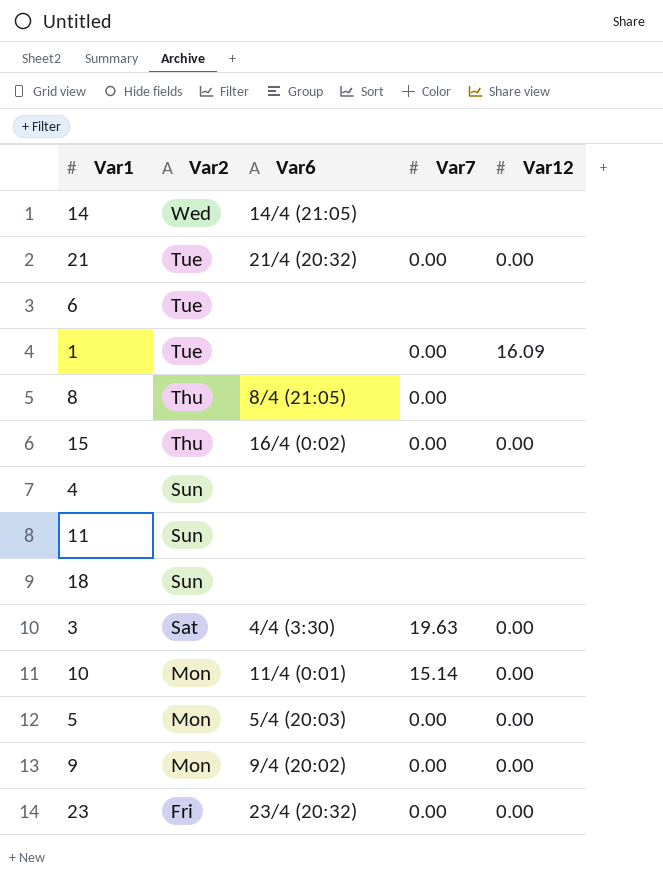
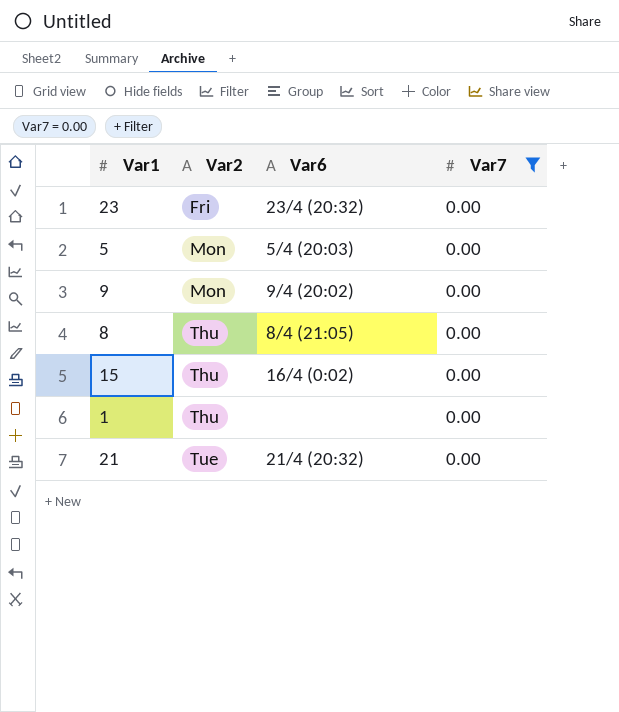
filter: none -> Var7 = 0.00
row order: Var2 descending -> Var2 ascending
column Var12 | position: 5 -> none
1 | Var2: Tue -> Thu

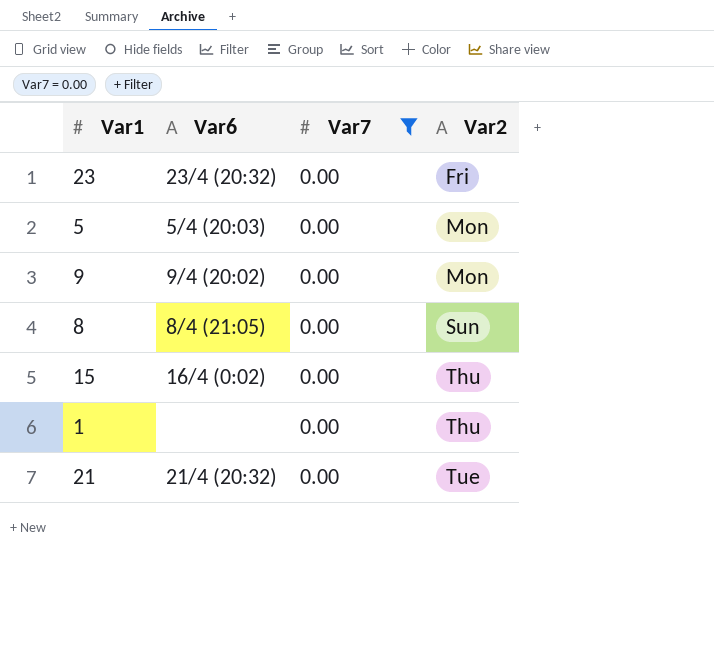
column Var2 | position: 2 -> 4
8 | Var2: Thu -> Sun

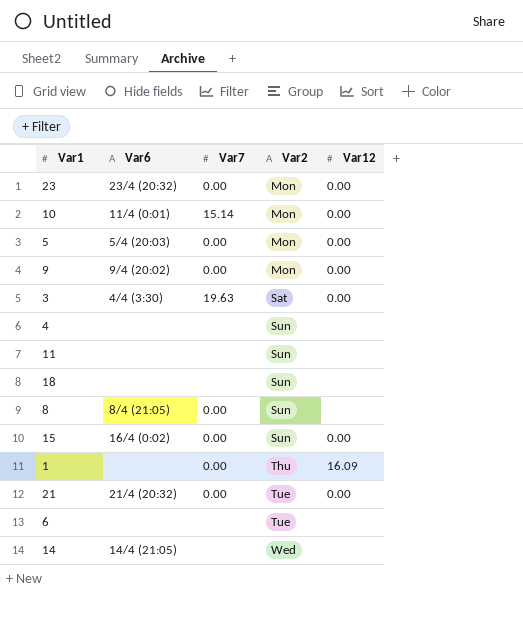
filter: Var7 = 0.00 -> none
column Var12 | position: none -> 5
23 | Var2: Fri -> Mon
15 | Var2: Thu -> Sun

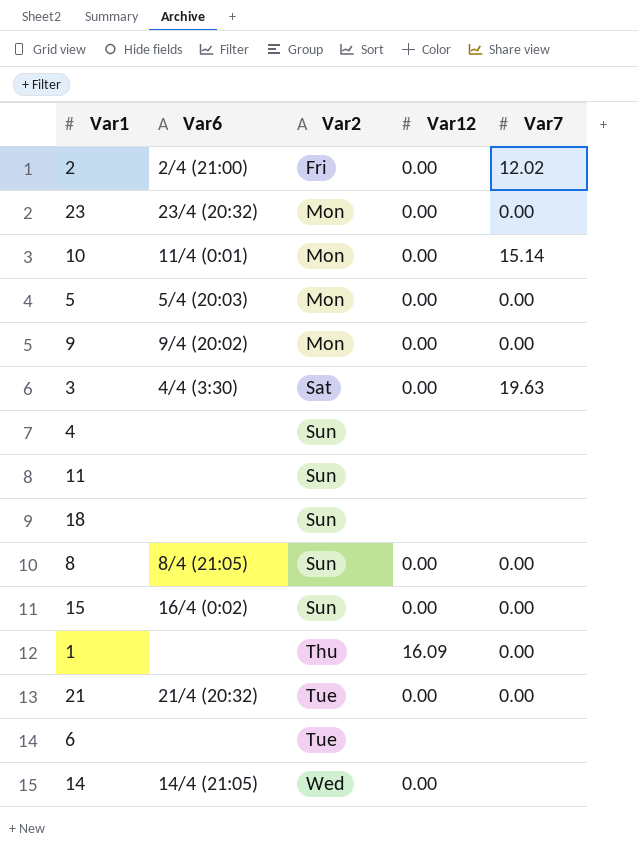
column Var7 | position: 3 -> 5
row 2: none -> 2/4 (21:00) | Fri | 0.00 | 12.02
8 | Var12: none -> 0.00
14 | Var12: none -> 0.00

